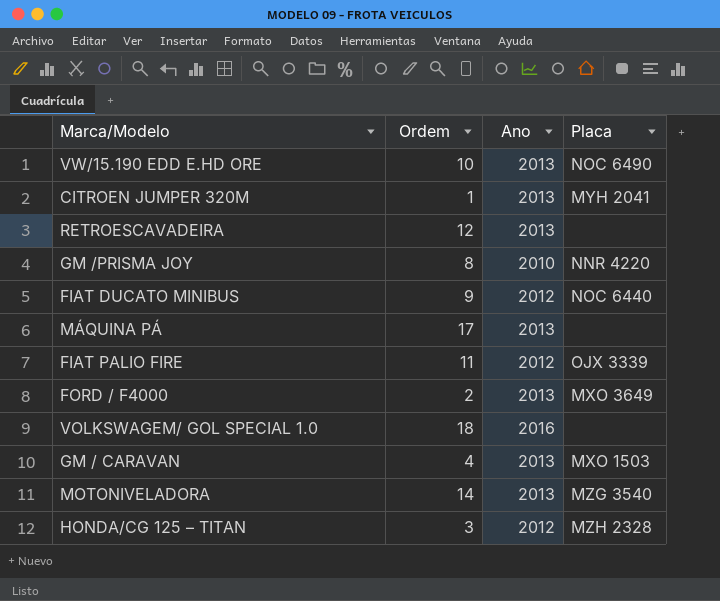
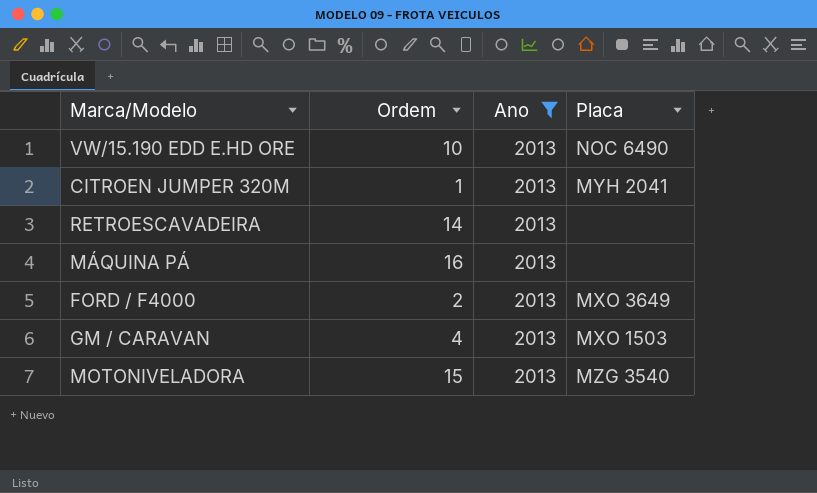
filter: none -> Ano = 2013
RETROESCAVADEIRA | Ordem: 12 -> 14
MÁQUINA PÁ | Ordem: 17 -> 16
MOTONIVELADORA | Ordem: 14 -> 15

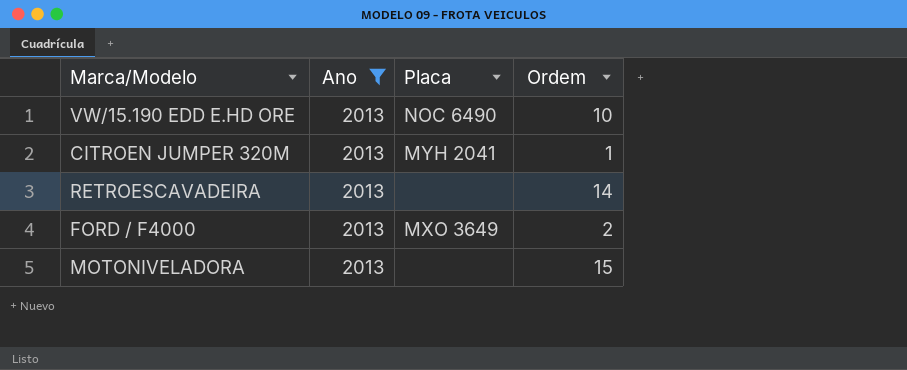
column Ordem | position: 2 -> 4
row MÁQUINA PÁ: 16 | 2013 | none -> none
row GM / CARAVAN: 4 | 2013 | MXO 1503 -> none
MOTONIVELADORA | Placa: MZG 3540 -> none

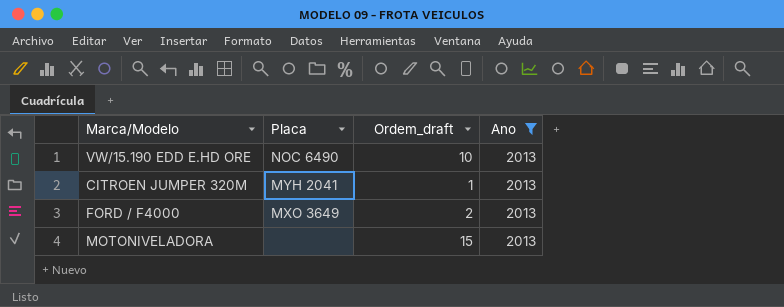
column name: Ordem -> Ordem_draft
column Ano | position: 2 -> 4
row RETROESCAVADEIRA: 2013 | none | 14 -> none

